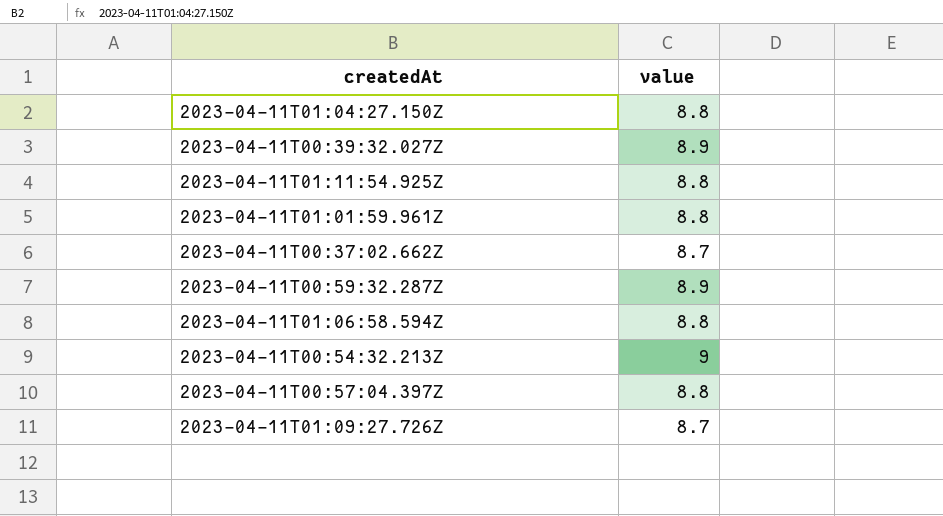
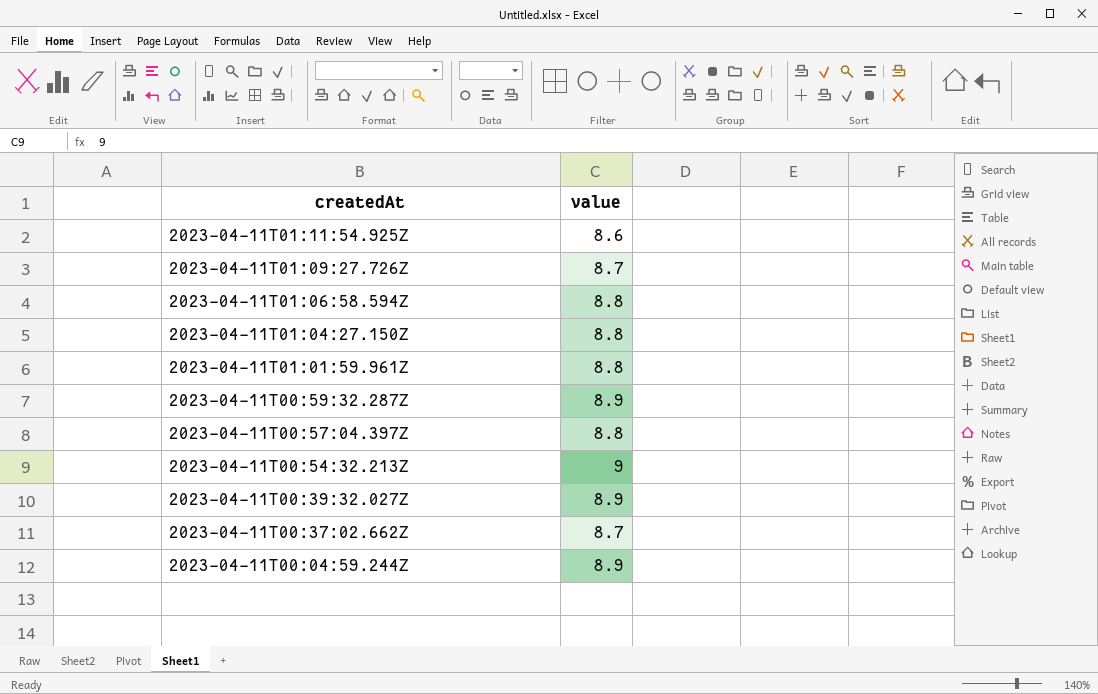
row order: none -> createdAt descending
2023-04-11T01:11:54.925Z | value: 8.8 -> 8.6
row 2023-04-11T00:04:59.244Z: none -> 8.9

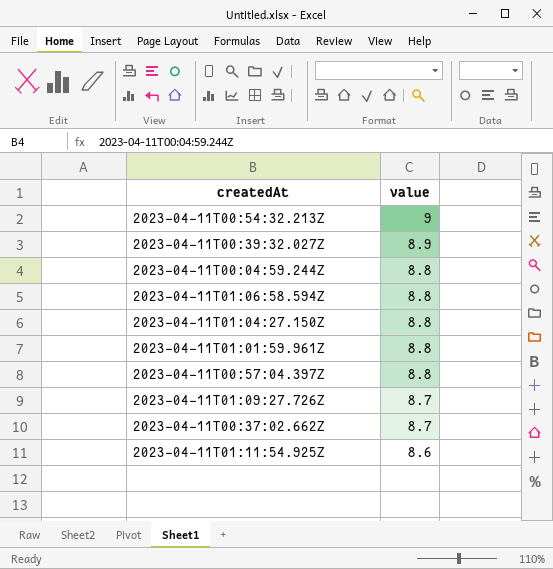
row order: createdAt descending -> value descending
row 2023-04-11T00:59:32.287Z: 8.9 -> none
2023-04-11T00:04:59.244Z | value: 8.9 -> 8.8

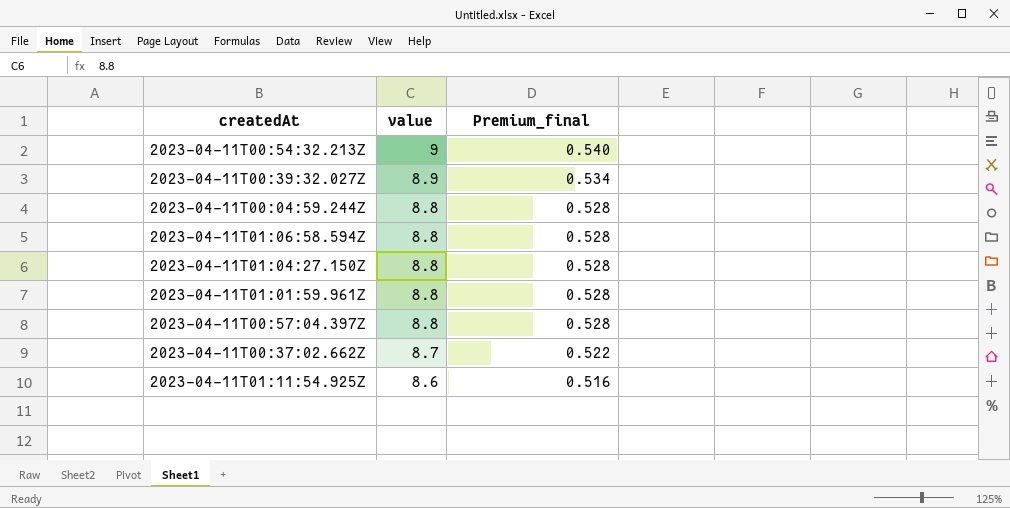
column Premium_final | formula: none -> [value] * 0.06
row 2023-04-11T01:09:27.726Z: 8.7 -> none

